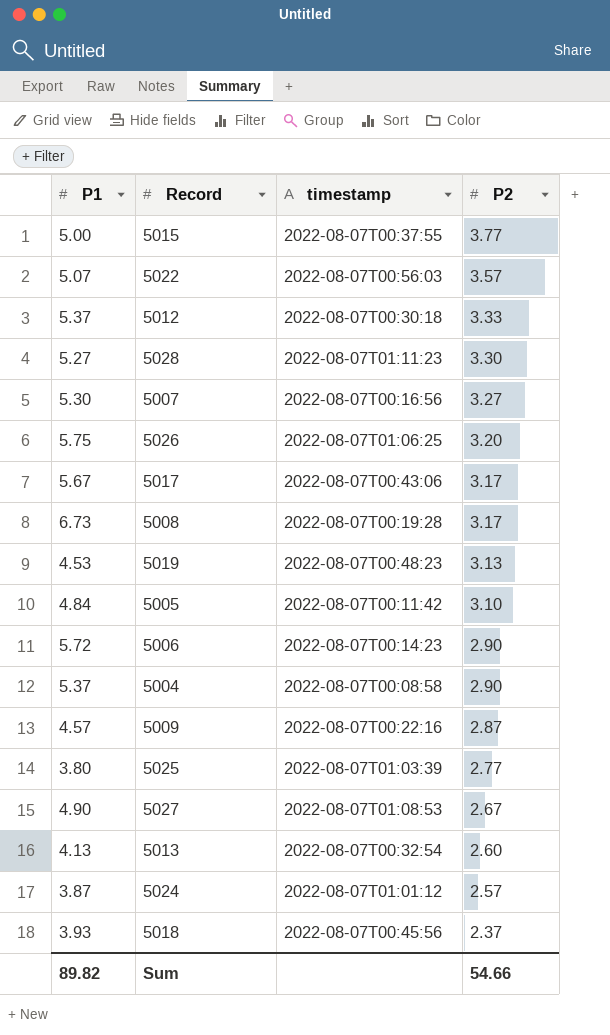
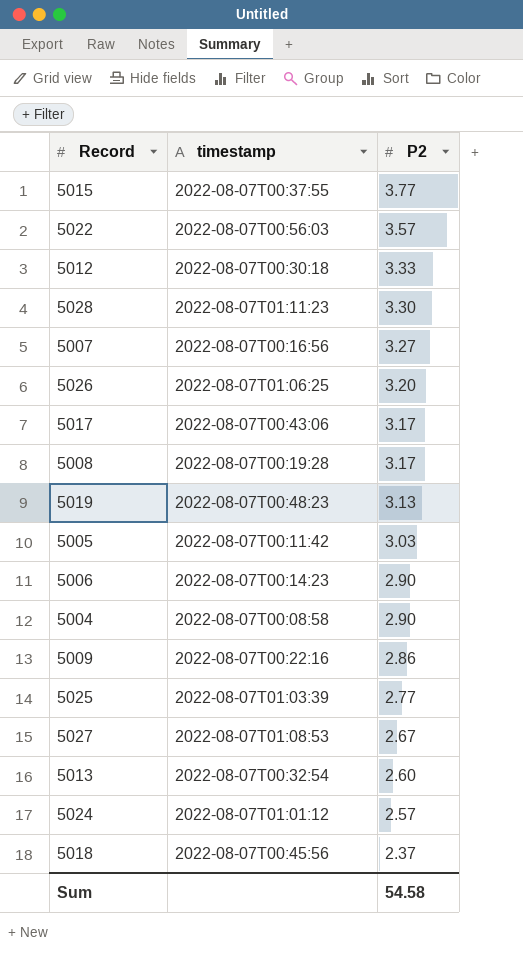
column P1 | position: 1 -> none
5005 | P2: 3.10 -> 3.03
5009 | P2: 2.87 -> 2.86
Sum | P2: 54.66 -> 54.58

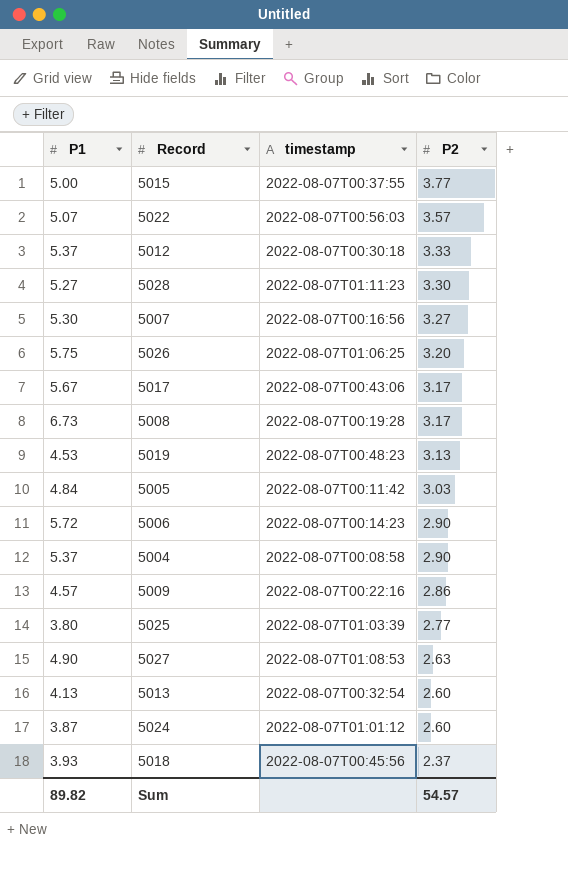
column P1 | position: none -> 1
5027 | P2: 2.67 -> 2.63
5024 | P2: 2.57 -> 2.60
Sum | P2: 54.58 -> 54.57

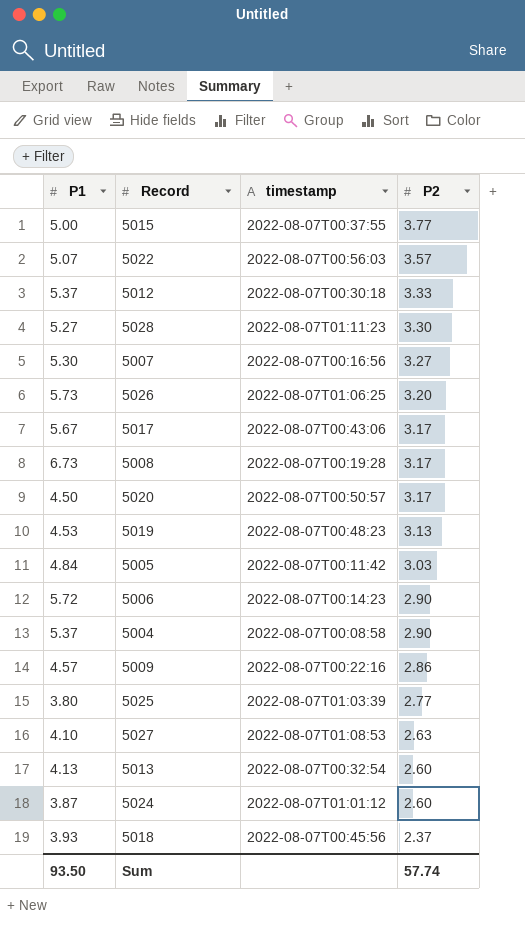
5026 | P1: 5.75 -> 5.73
row 5020: none -> 4.50 | 2022-08-07T00:50:57 | 3.17
5027 | P1: 4.90 -> 4.10
Sum | P1: 89.82 -> 93.50
Sum | P2: 54.57 -> 57.74

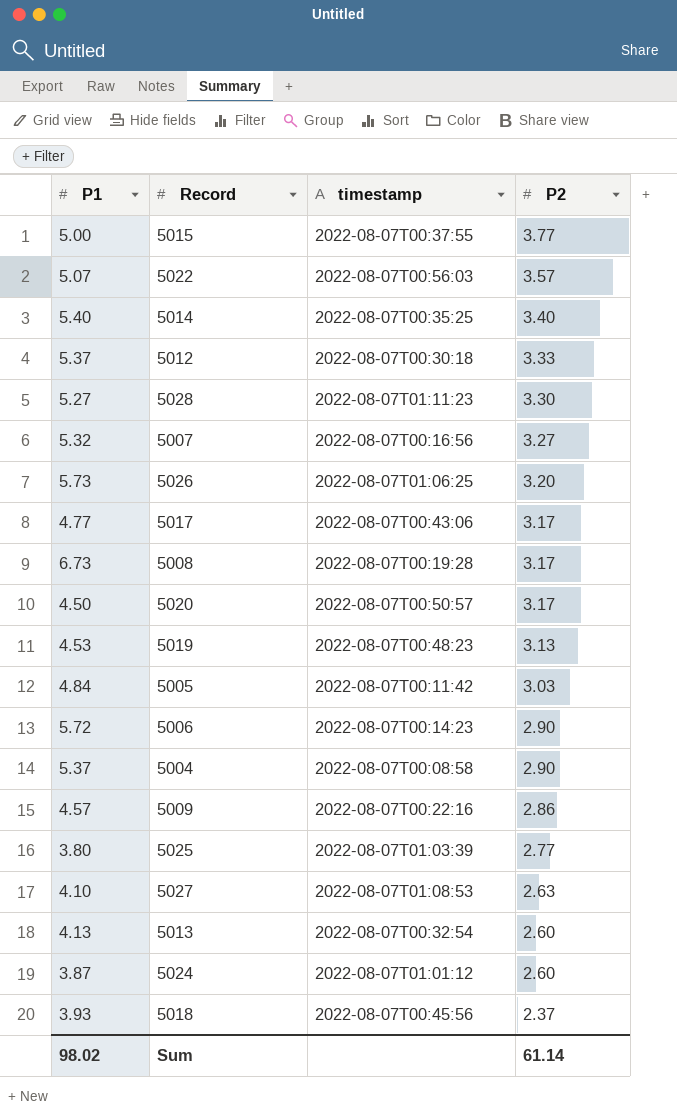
row 5014: none -> 5.40 | 2022-08-07T00:35:25 | 3.40
5007 | P1: 5.30 -> 5.32
5017 | P1: 5.67 -> 4.77
Sum | P1: 93.50 -> 98.02
Sum | P2: 57.74 -> 61.14

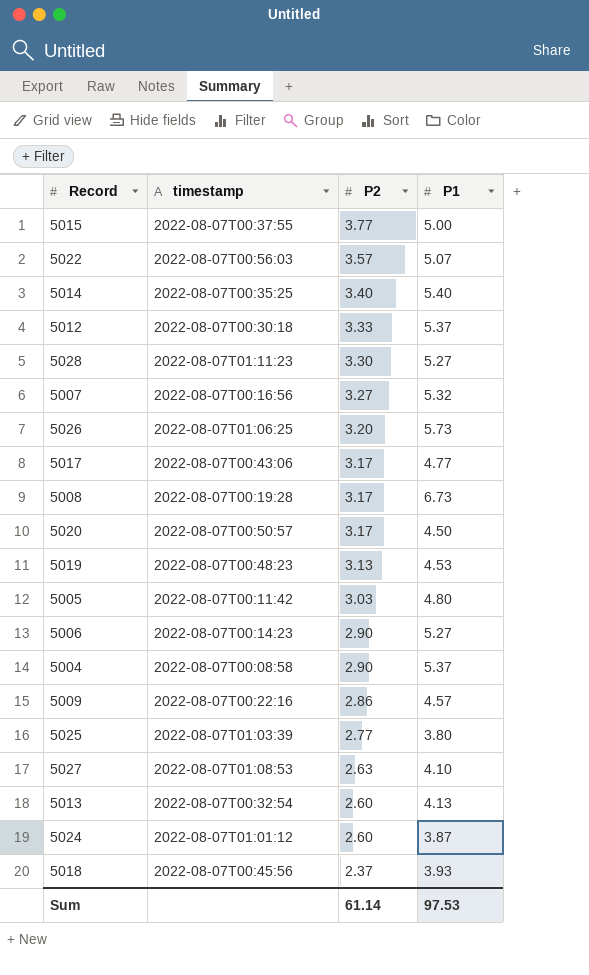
column P1 | position: 1 -> 4
5005 | P1: 4.84 -> 4.80
5006 | P1: 5.72 -> 5.27
Sum | P1: 98.02 -> 97.53

